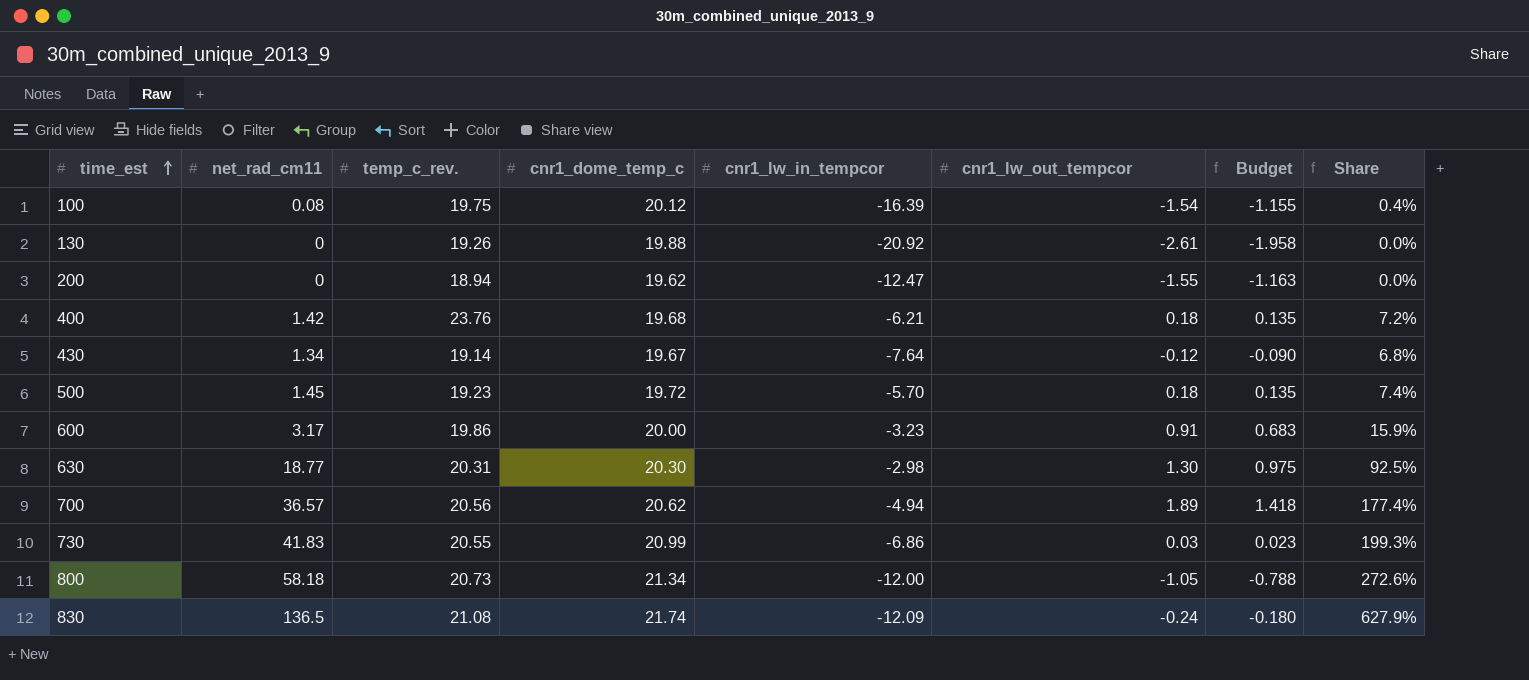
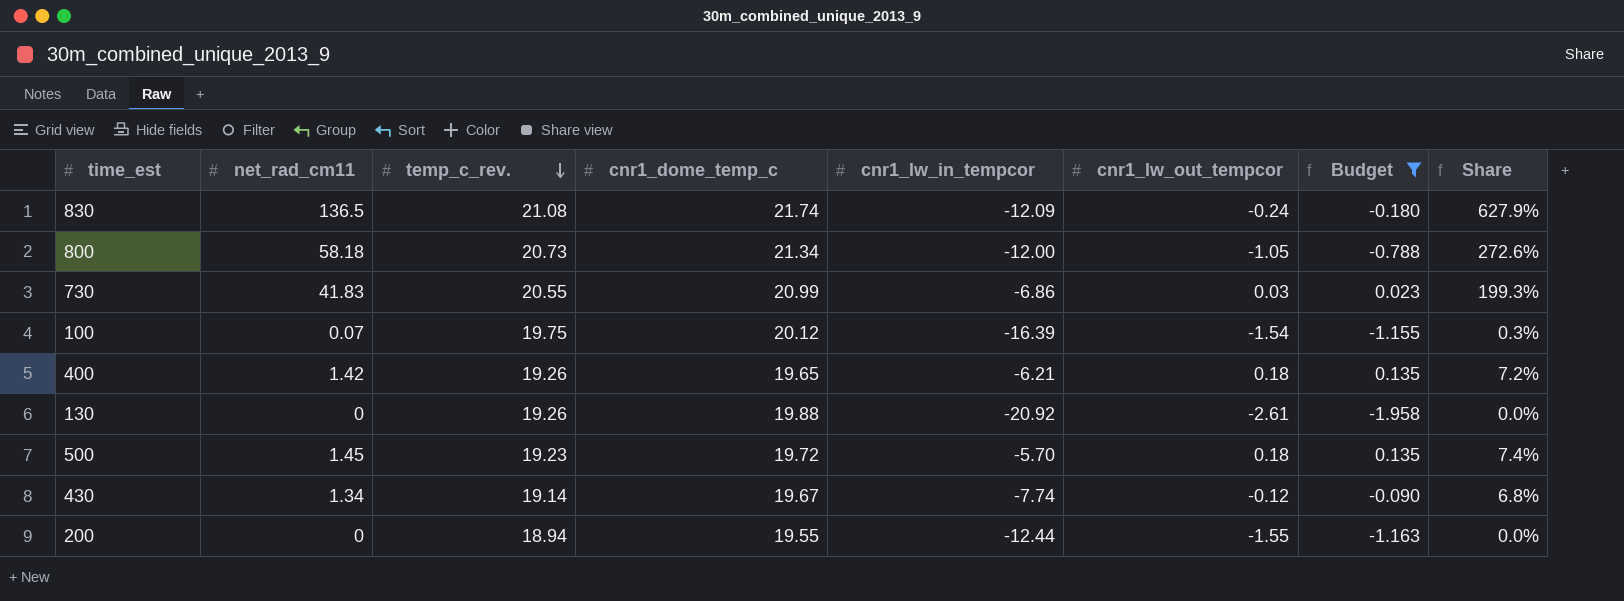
filter: none -> Budget <= 0.135
row order: time_est ascending -> temp_c_rev. descending
100 | net_rad_cm11: 0.08 -> 0.07
100 | Share: 0.4% -> 0.3%
400 | temp_c_rev.: 23.76 -> 19.26
400 | cnr1_dome_temp_c: 19.68 -> 19.65
430 | cnr1_lw_in_tempcor: -7.64 -> -7.74
200 | cnr1_dome_temp_c: 19.62 -> 19.55
200 | cnr1_lw_in_tempcor: -12.47 -> -12.44

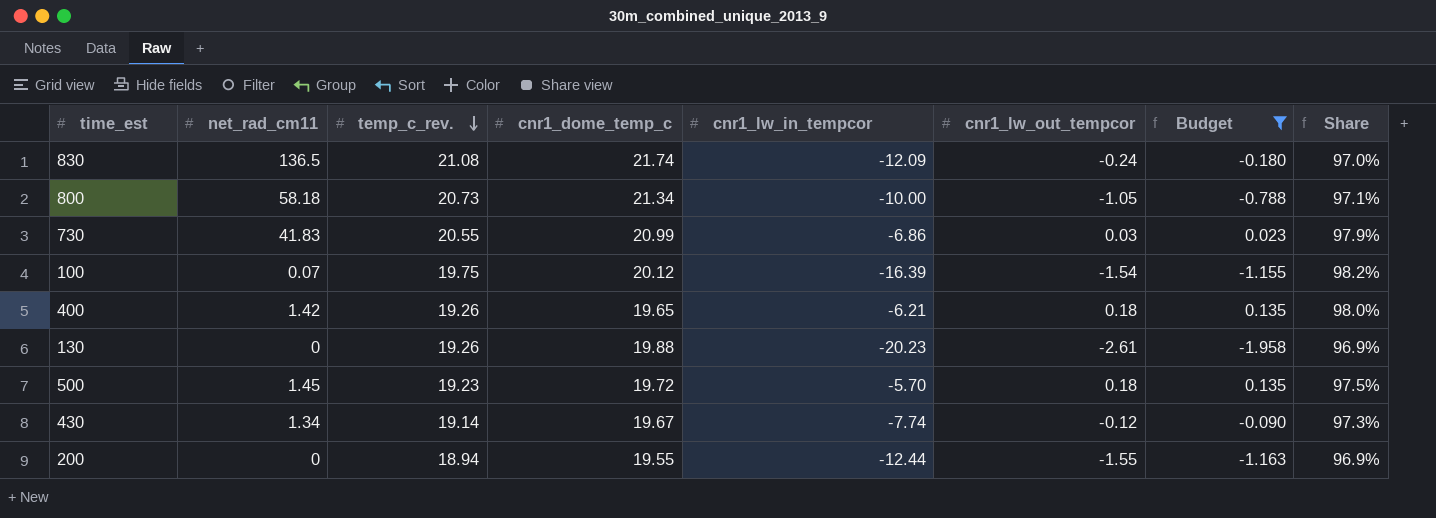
column Share | formula: [net_rad_cm11] / [cnr1_dome_temp_c] -> [temp_c_rev.] / [cnr1_dome_temp_c]
800 | cnr1_lw_in_tempcor: -12.00 -> -10.00
130 | cnr1_lw_in_tempcor: -20.92 -> -20.23

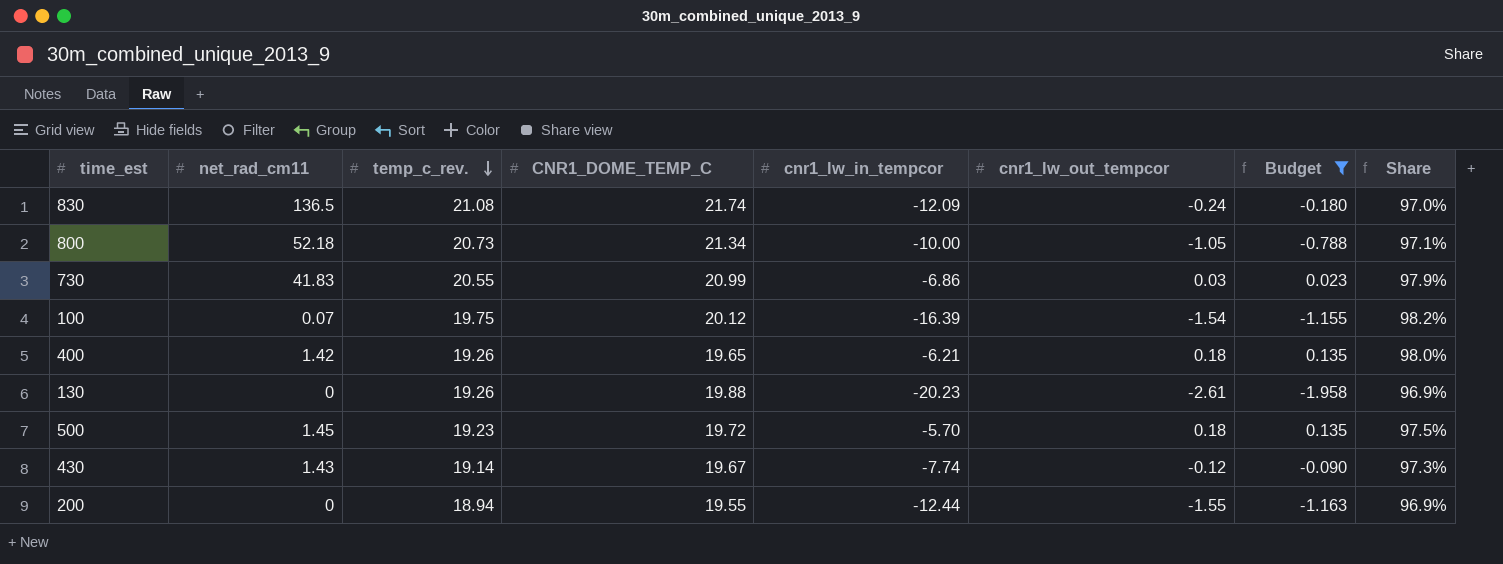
column name: cnr1_dome_temp_c -> CNR1_DOME_TEMP_C
800 | net_rad_cm11: 58.18 -> 52.18
430 | net_rad_cm11: 1.34 -> 1.43

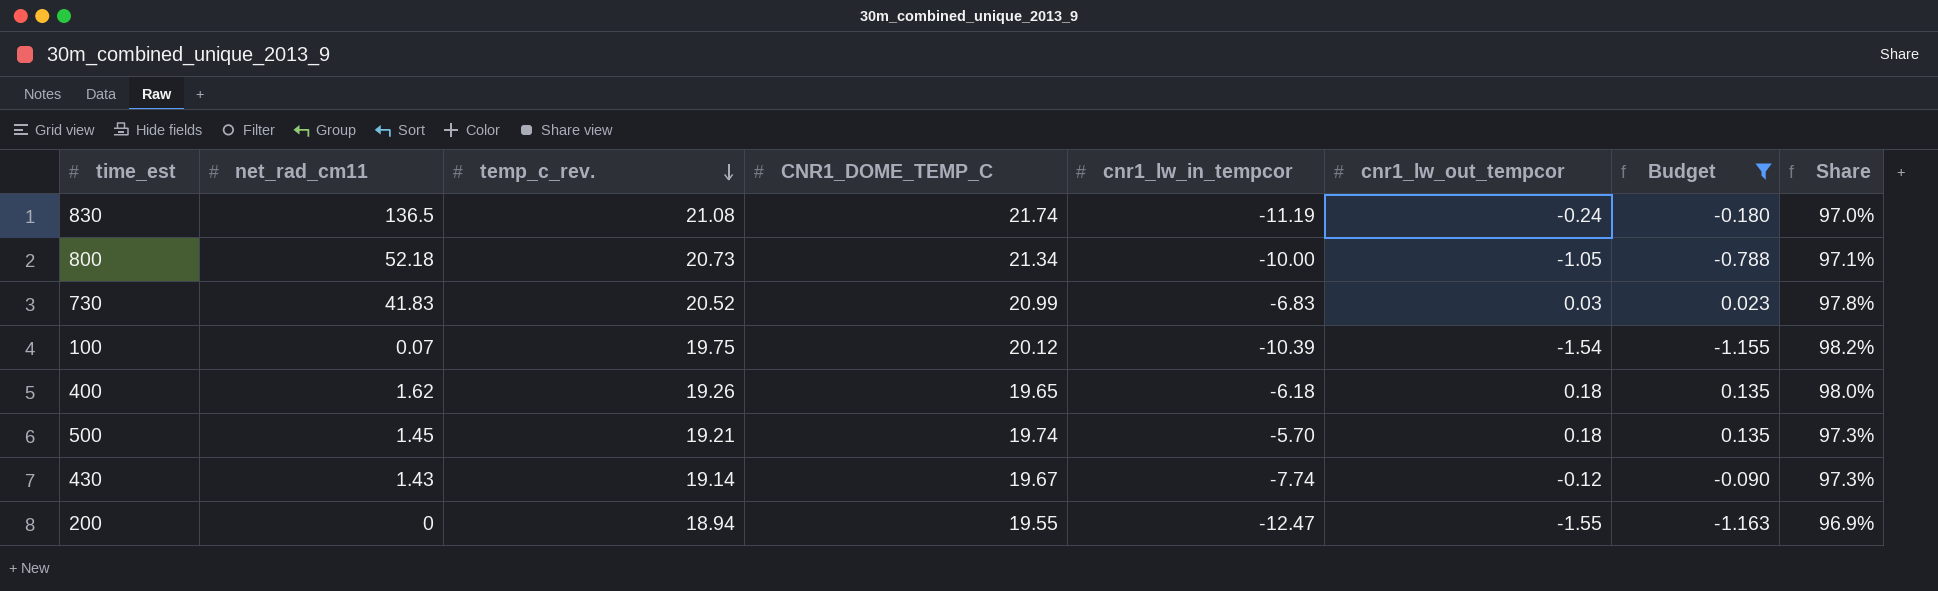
row 130: 0 | 19.26 | 19.88 | -20.23 | -2.61 | -1.958 | 96.9% -> none
830 | cnr1_lw_in_tempcor: -12.09 -> -11.19
730 | temp_c_rev.: 20.55 -> 20.52
730 | cnr1_lw_in_tempcor: -6.86 -> -6.83
730 | Share: 97.9% -> 97.8%
100 | cnr1_lw_in_tempcor: -16.39 -> -10.39
400 | net_rad_cm11: 1.42 -> 1.62
400 | cnr1_lw_in_tempcor: -6.21 -> -6.18
500 | temp_c_rev.: 19.23 -> 19.21
500 | CNR1_DOME_TEMP_C: 19.72 -> 19.74
500 | Share: 97.5% -> 97.3%
200 | cnr1_lw_in_tempcor: -12.44 -> -12.47

